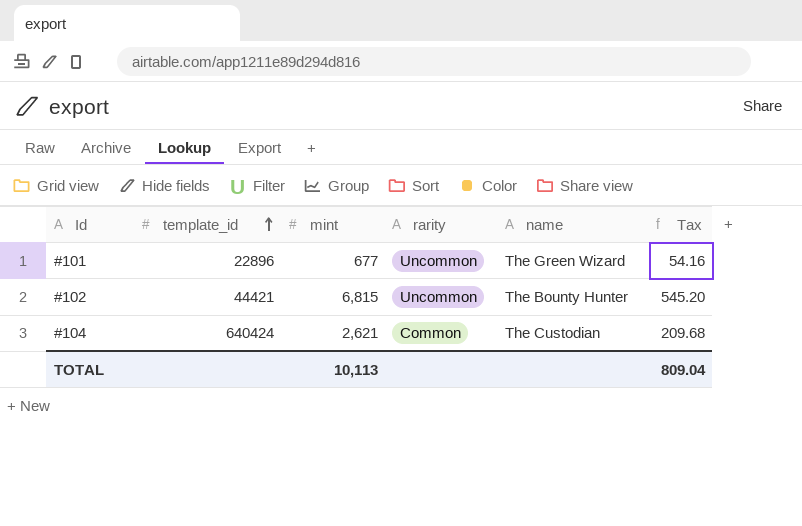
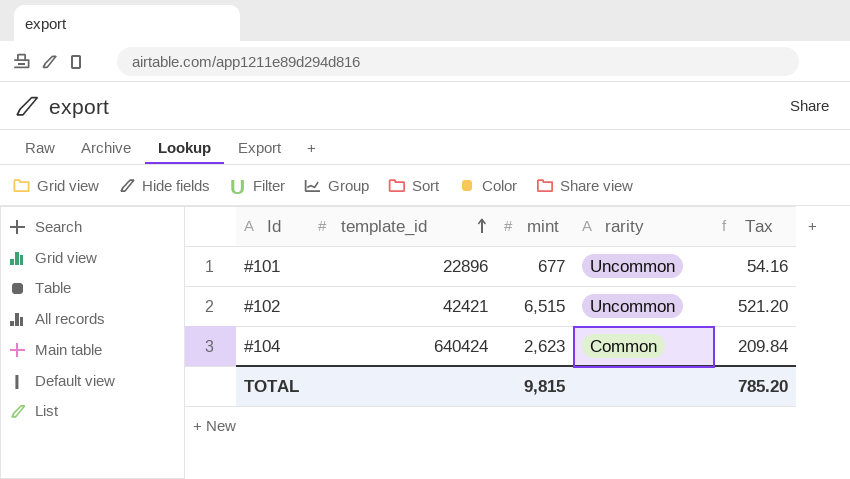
column name | position: 5 -> none
#102 | template_id: 44421 -> 42421
#102 | mint: 6,815 -> 6,515
#102 | Tax: 545.20 -> 521.20
#104 | mint: 2,621 -> 2,623
#104 | Tax: 209.68 -> 209.84
TOTAL | mint: 10,113 -> 9,815
TOTAL | Tax: 809.04 -> 785.20

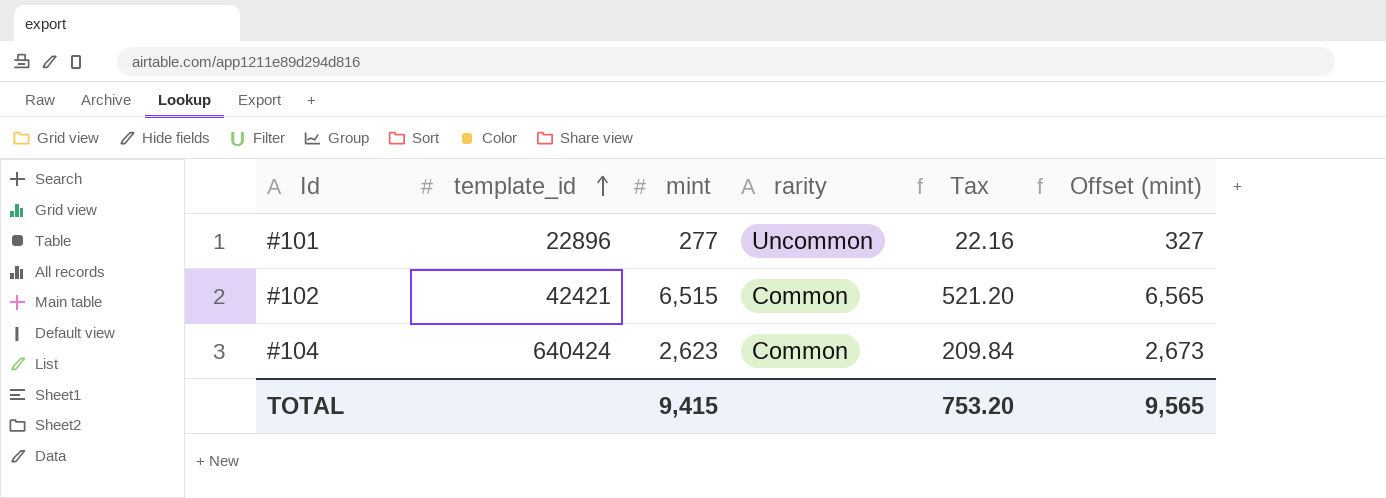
column Offset (mint) | formula: none -> [mint] + 50
#101 | mint: 677 -> 277
#101 | Tax: 54.16 -> 22.16
#102 | rarity: Uncommon -> Common
TOTAL | mint: 9,815 -> 9,415
TOTAL | Tax: 785.20 -> 753.20

